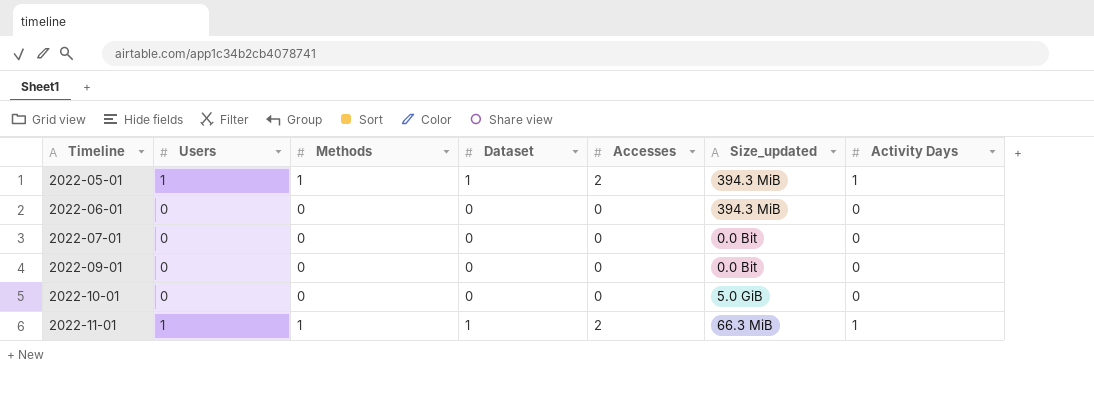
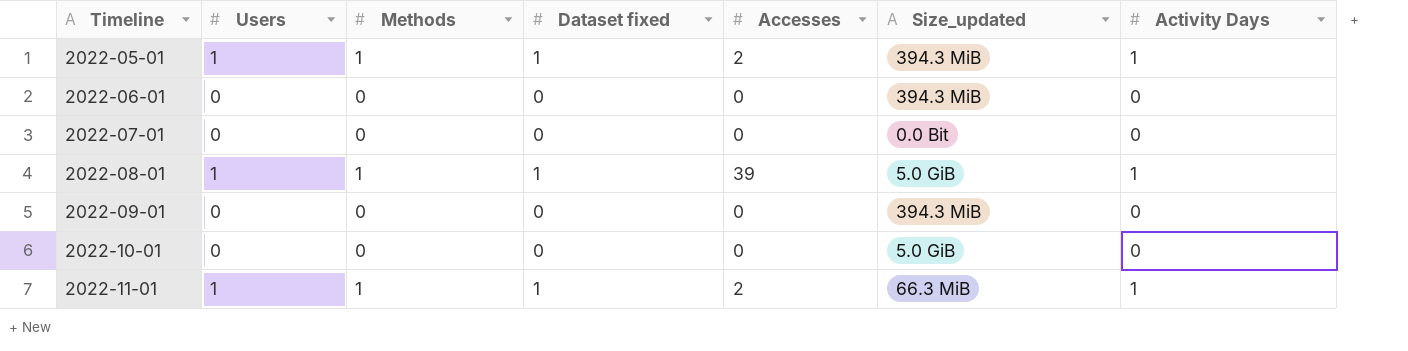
column name: Dataset -> Dataset fixed
row 2022-08-01: none -> 1 | 1 | 1 | 39 | 5.0 GiB | 1
2022-09-01 | Size_updated: 0.0 Bit -> 394.3 MiB

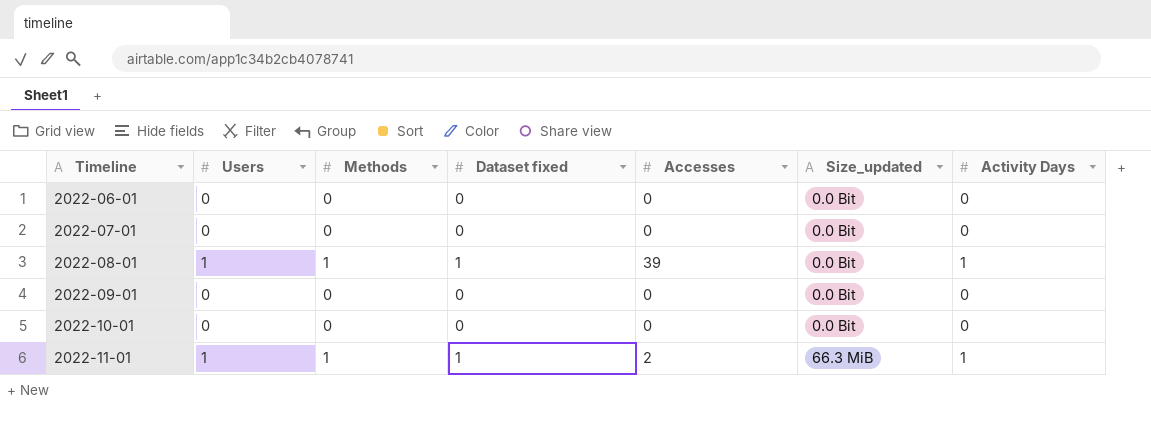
row 2022-05-01: 1 | 1 | 1 | 2 | 394.3 MiB | 1 -> none
2022-06-01 | Size_updated: 394.3 MiB -> 0.0 Bit
2022-08-01 | Size_updated: 5.0 GiB -> 0.0 Bit
2022-09-01 | Size_updated: 394.3 MiB -> 0.0 Bit
2022-10-01 | Size_updated: 5.0 GiB -> 0.0 Bit

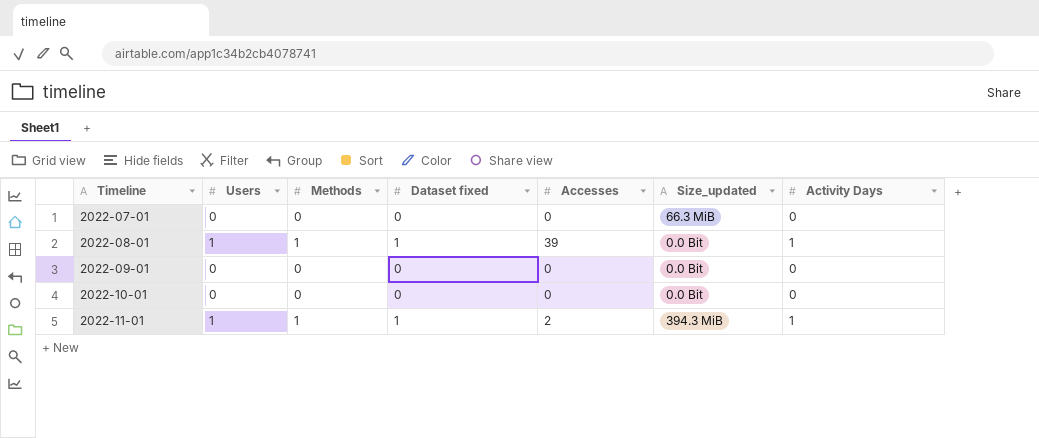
row 2022-06-01: 0 | 0 | 0 | 0 | 0.0 Bit | 0 -> none
2022-07-01 | Size_updated: 0.0 Bit -> 66.3 MiB
2022-11-01 | Size_updated: 66.3 MiB -> 394.3 MiB

